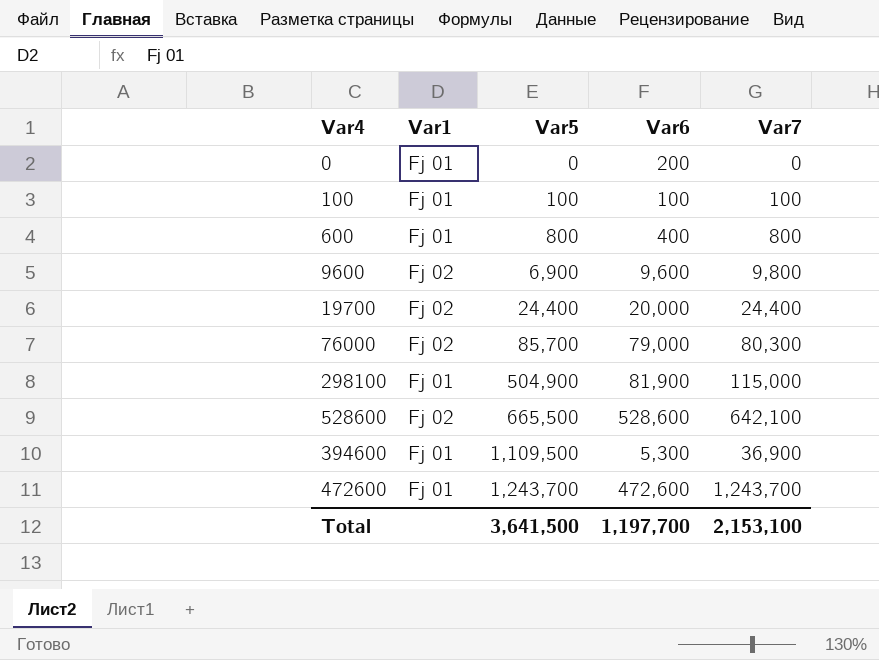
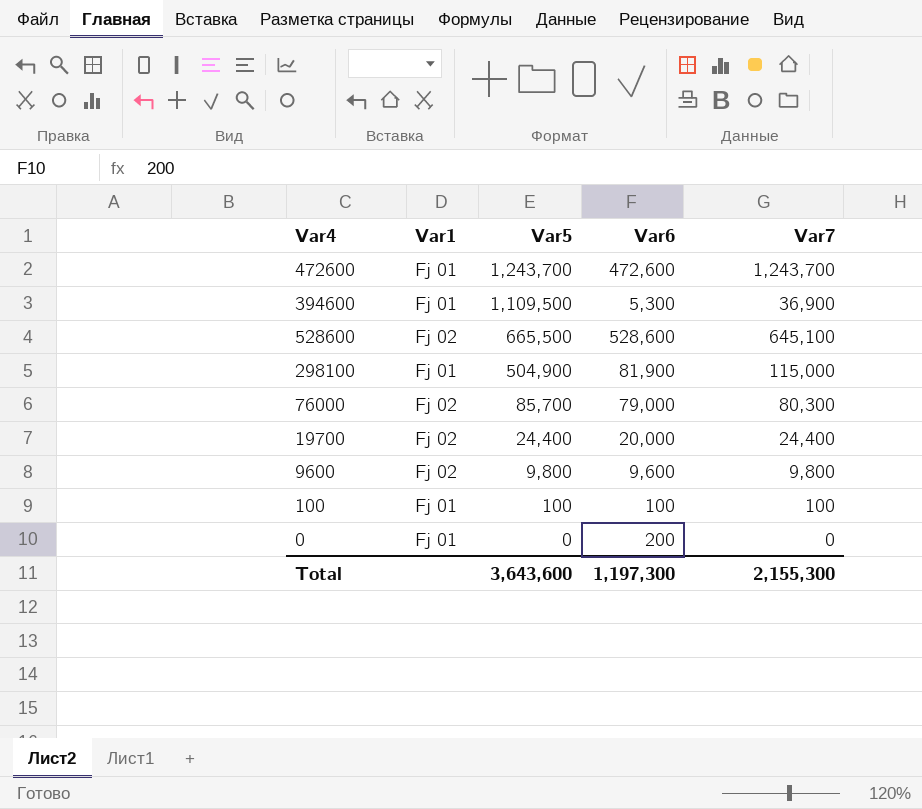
row order: Var5 ascending -> Var5 descending
row 600: Fj 01 | 800 | 400 | 800 -> none
528600 | Var7: 642,100 -> 645,100
9600 | Var5: 6,900 -> 9,800
Total | Var5: 3,641,500 -> 3,643,600
Total | Var6: 1,197,700 -> 1,197,300
Total | Var7: 2,153,100 -> 2,155,300

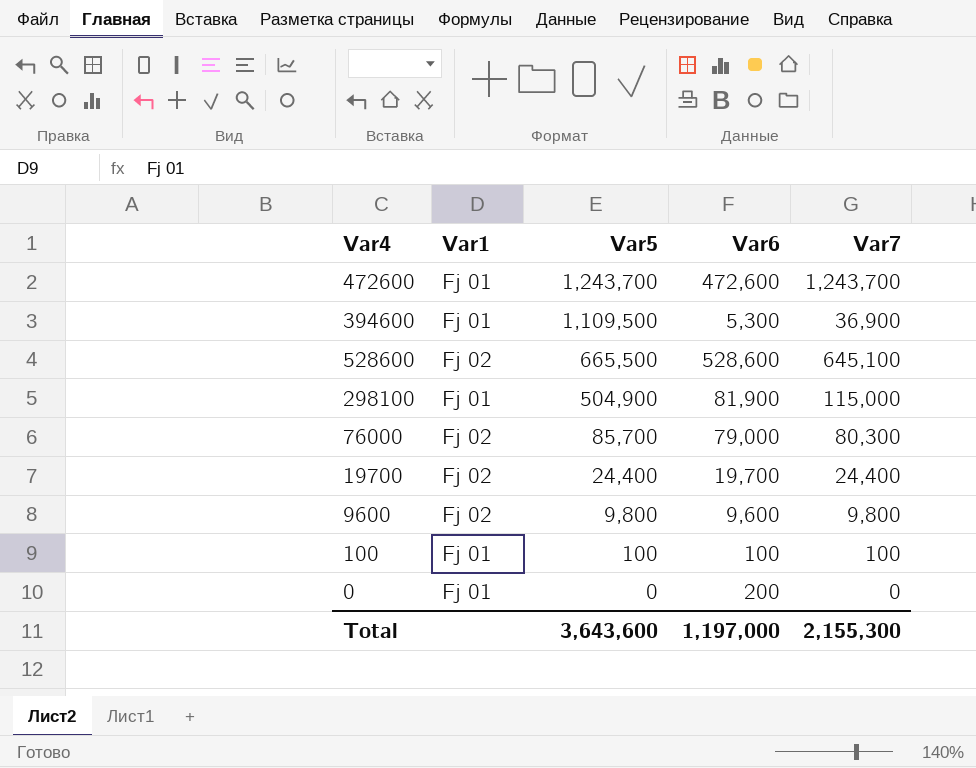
19700 | Var6: 20,000 -> 19,700
Total | Var6: 1,197,300 -> 1,197,000

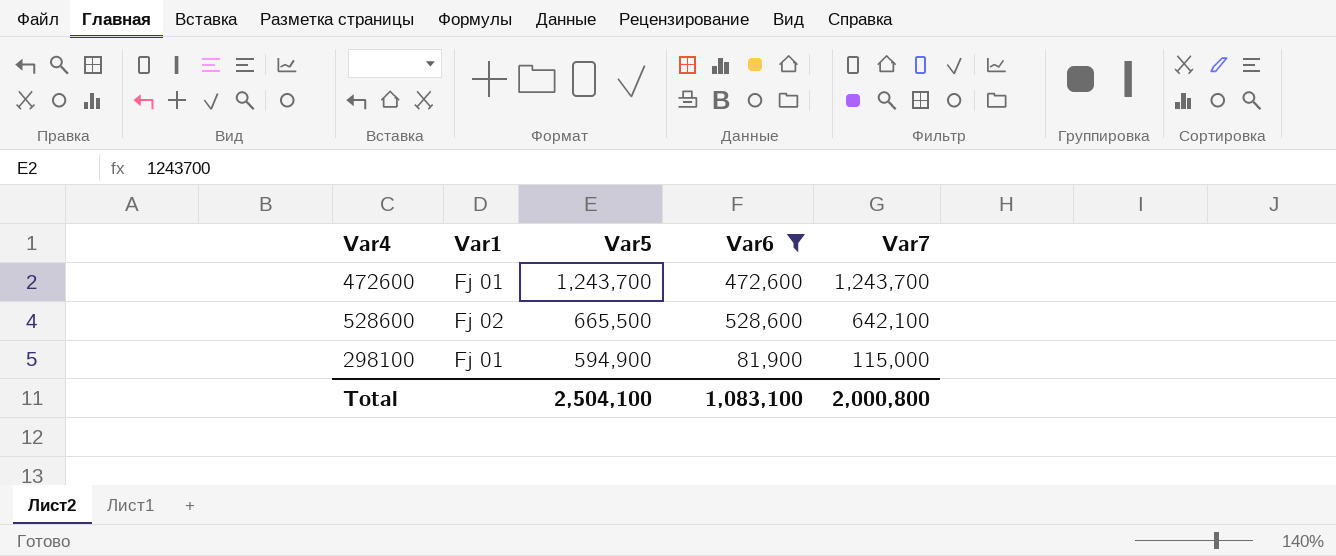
filter: none -> Var6 >= 81,900
528600 | Var7: 645,100 -> 642,100
298100 | Var5: 504,900 -> 594,900
Total | Var5: 3,643,600 -> 2,504,100
Total | Var6: 1,197,000 -> 1,083,100
Total | Var7: 2,155,300 -> 2,000,800

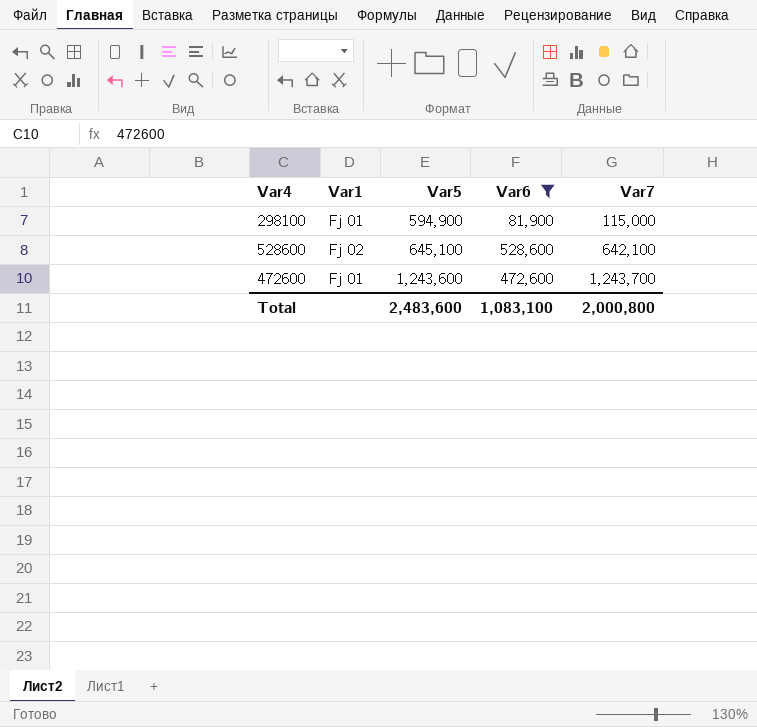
row order: Var5 descending -> Var5 ascending
528600 | Var5: 665,500 -> 645,100
472600 | Var5: 1,243,700 -> 1,243,600
Total | Var5: 2,504,100 -> 2,483,600

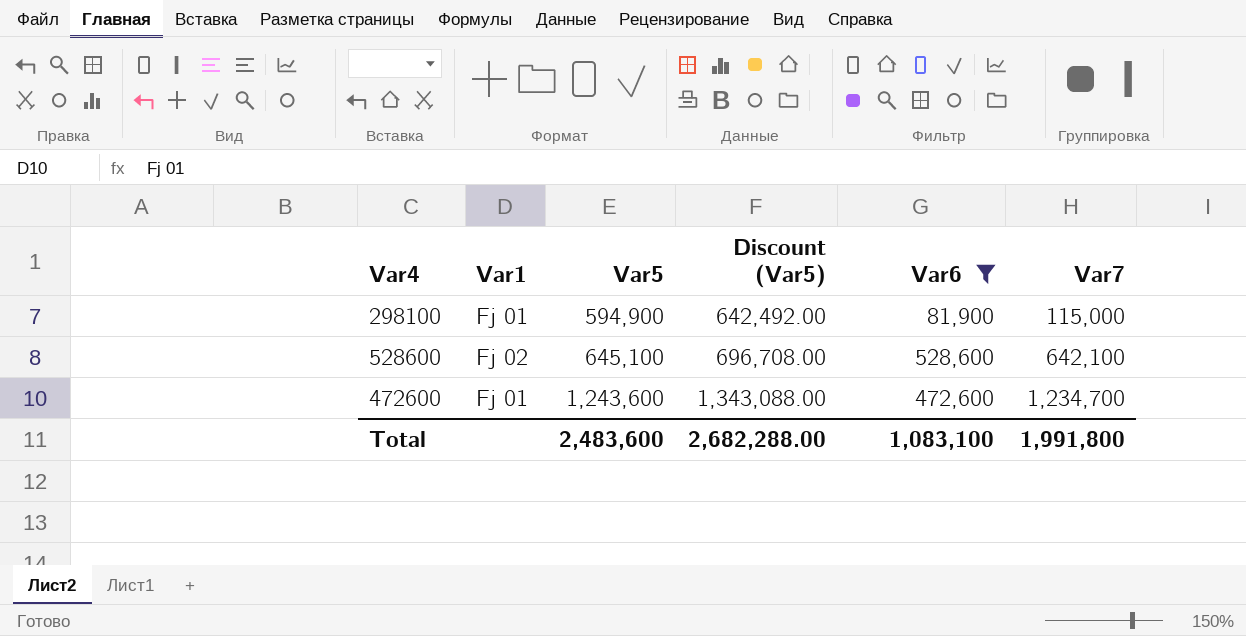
column Discount (Var5) | formula: none -> [Var5] * 1.08
472600 | Var7: 1,243,700 -> 1,234,700
Total | Var7: 2,000,800 -> 1,991,800

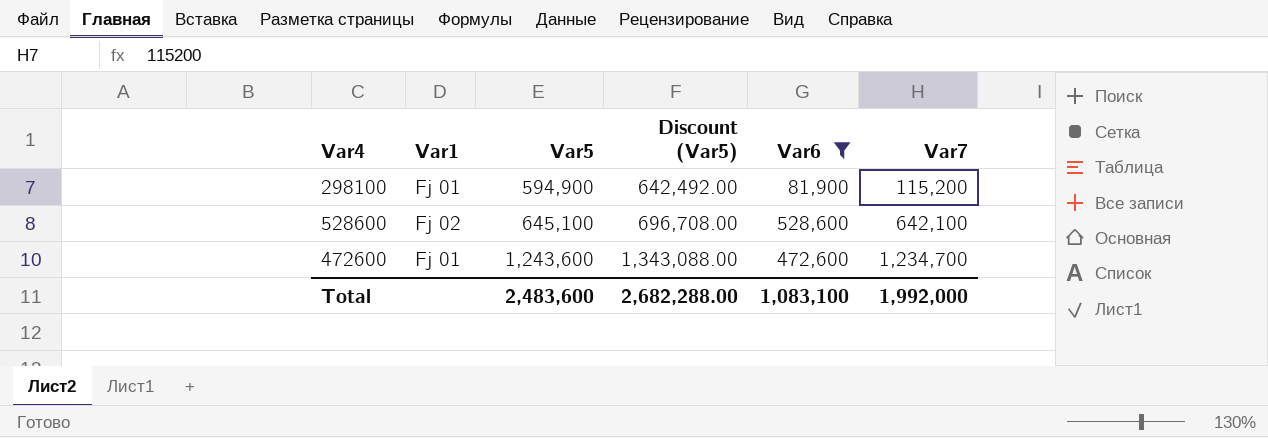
298100 | Var7: 115,000 -> 115,200
Total | Var7: 1,991,800 -> 1,992,000

